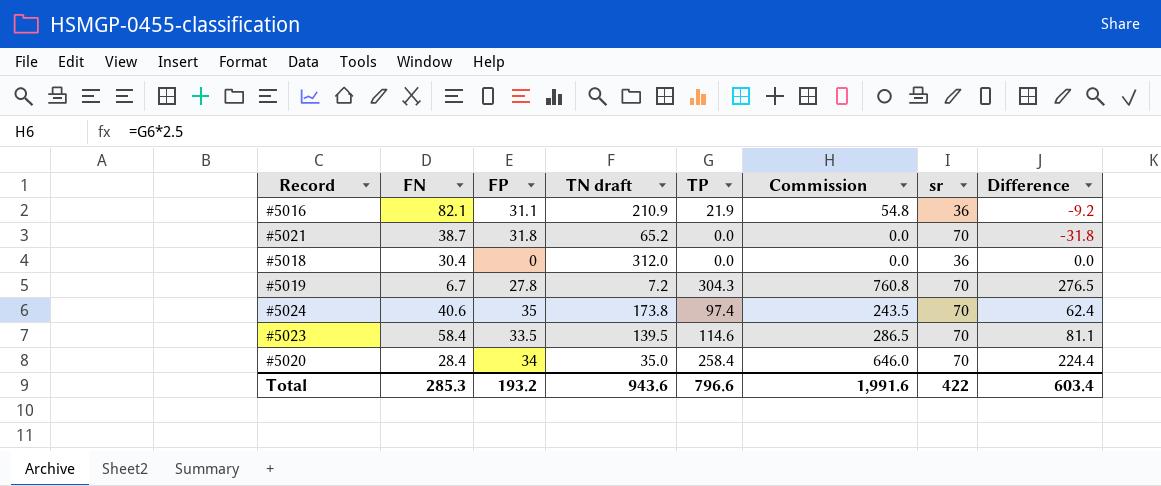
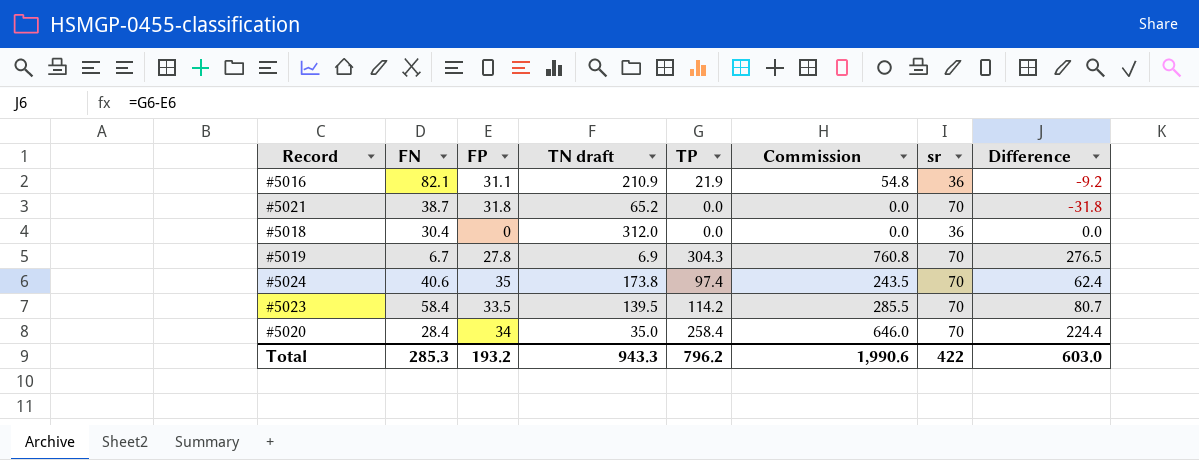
#5019 | TN draft: 7.2 -> 6.9
#5023 | TP: 114.6 -> 114.2
#5023 | Commission: 286.5 -> 285.5
#5023 | Difference: 81.1 -> 80.7
Total | TN draft: 943.6 -> 943.3
Total | TP: 796.6 -> 796.2
Total | Commission: 1,991.6 -> 1,990.6
Total | Difference: 603.4 -> 603.0

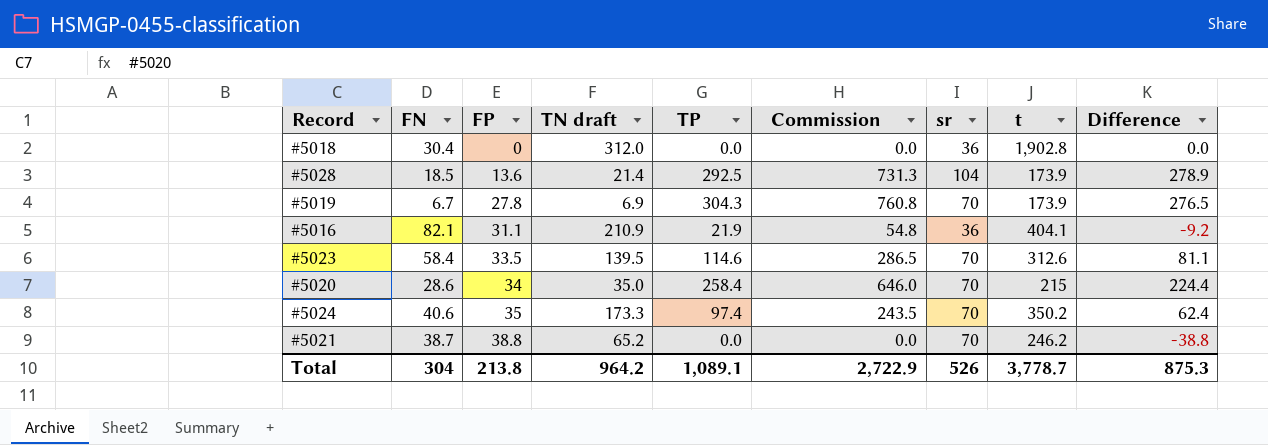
row order: none -> FP ascending
column t | position: none -> 8
row #5028: none -> 18.5 | 13.6 | 21.4 | 292.5 | 731.3 | 104 | 173.9 | 278.9
#5023 | TP: 114.2 -> 114.6
#5023 | Commission: 285.5 -> 286.5
#5023 | Difference: 80.7 -> 81.1
#5020 | FN: 28.4 -> 28.6
#5024 | TN draft: 173.8 -> 173.3
#5021 | FP: 31.8 -> 38.8
#5021 | Difference: -31.8 -> -38.8
Total | FN: 285.3 -> 304
Total | FP: 193.2 -> 213.8
Total | TN draft: 943.3 -> 964.2
Total | TP: 796.2 -> 1,089.1
Total | Commission: 1,990.6 -> 2,722.9
Total | sr: 422 -> 526
Total | Difference: 603.0 -> 875.3

